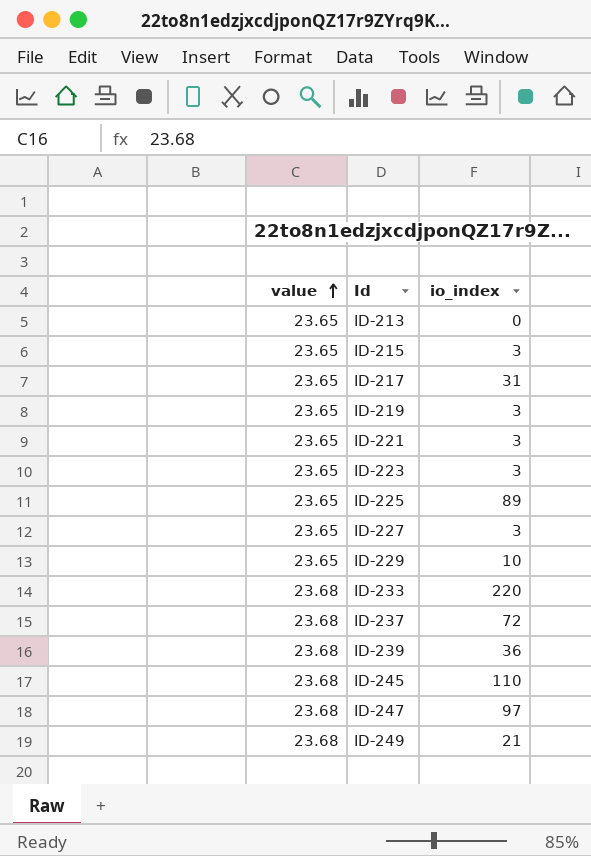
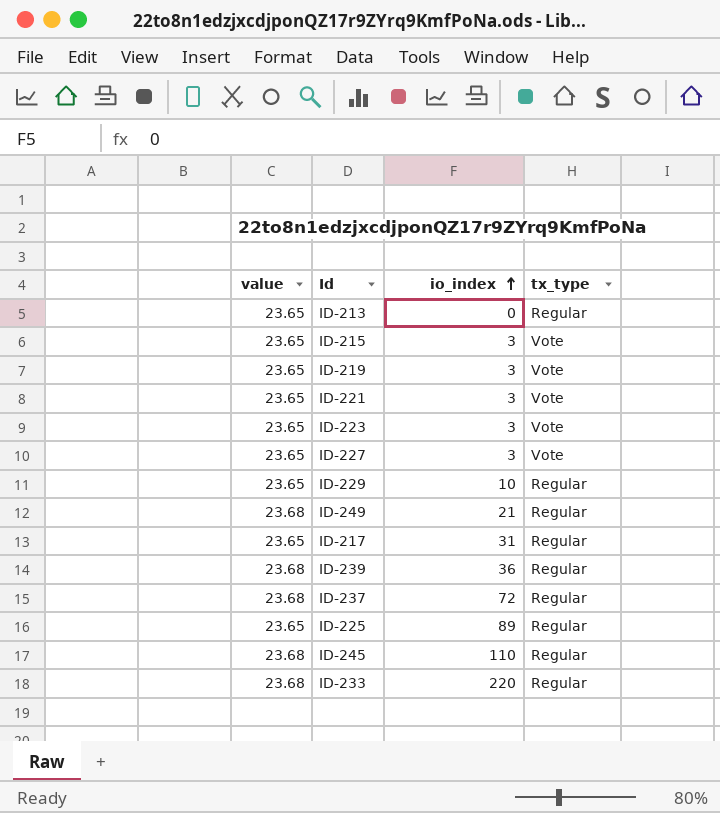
row order: value ascending -> io_index ascending
column tx_type | position: none -> 4
row ID-247: 23.68 | 97 -> none

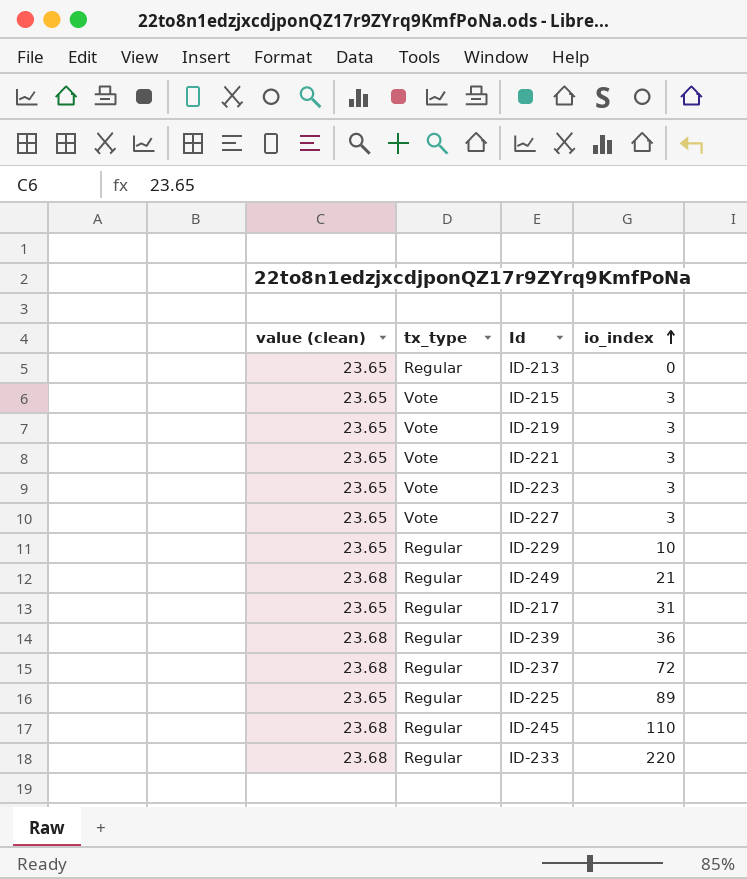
column name: value -> value (clean)
column tx_type | position: 4 -> 2

